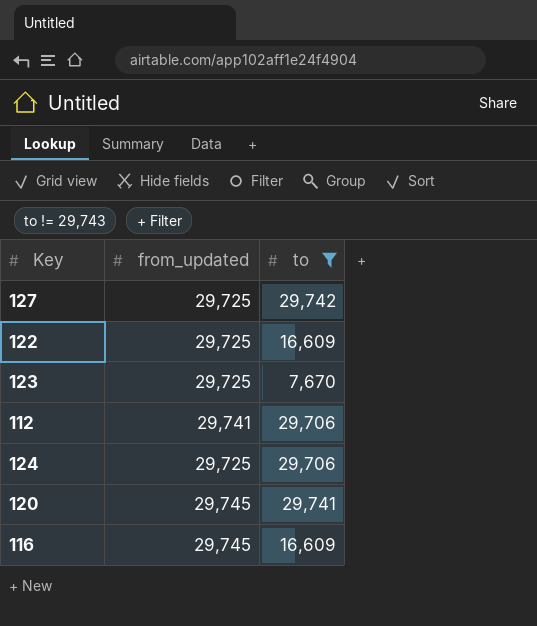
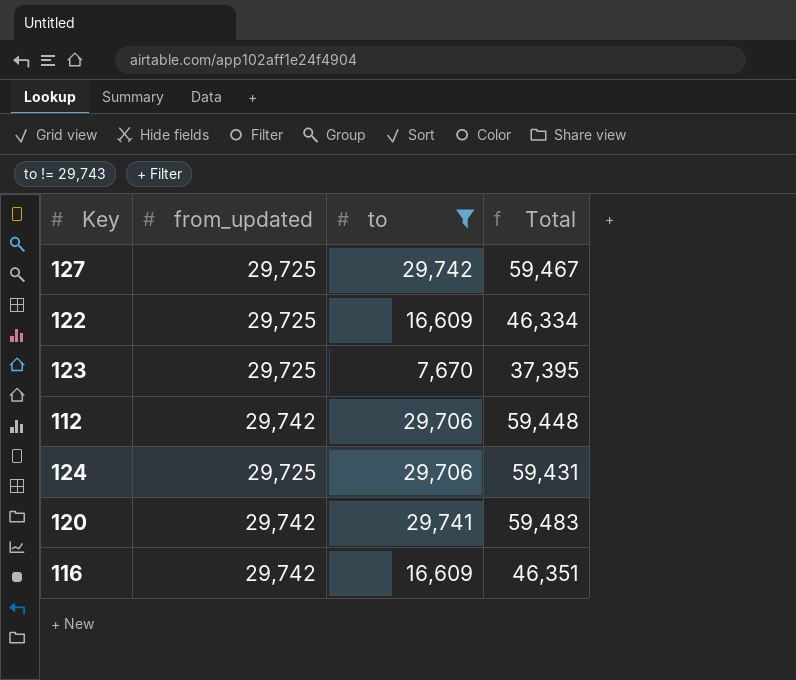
column Total | formula: none -> [from_updated] + [to]
112 | from_updated: 29,741 -> 29,742
120 | from_updated: 29,745 -> 29,742
116 | from_updated: 29,745 -> 29,742

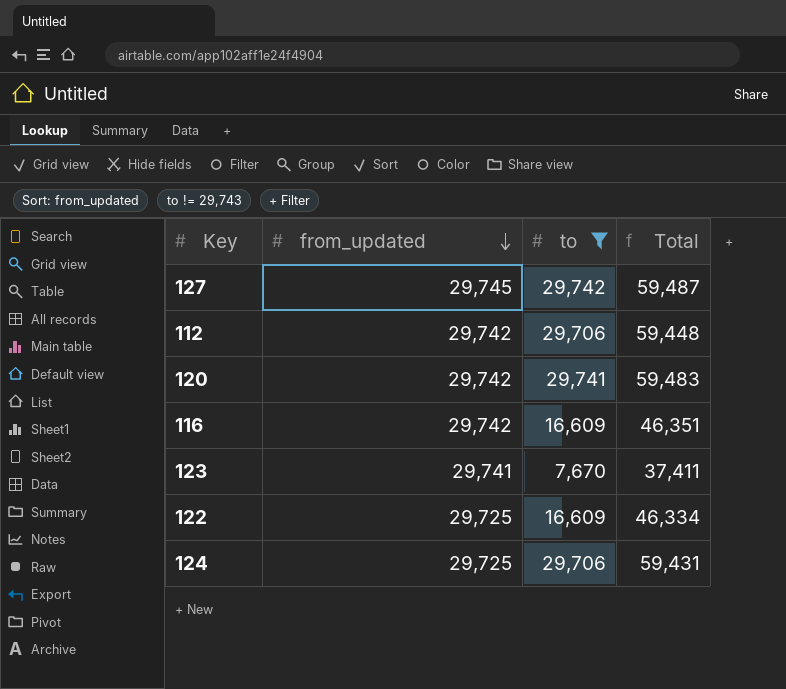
row order: none -> from_updated descending
127 | from_updated: 29,725 -> 29,745
127 | Total: 59,467 -> 59,487
123 | from_updated: 29,725 -> 29,741
123 | Total: 37,395 -> 37,411

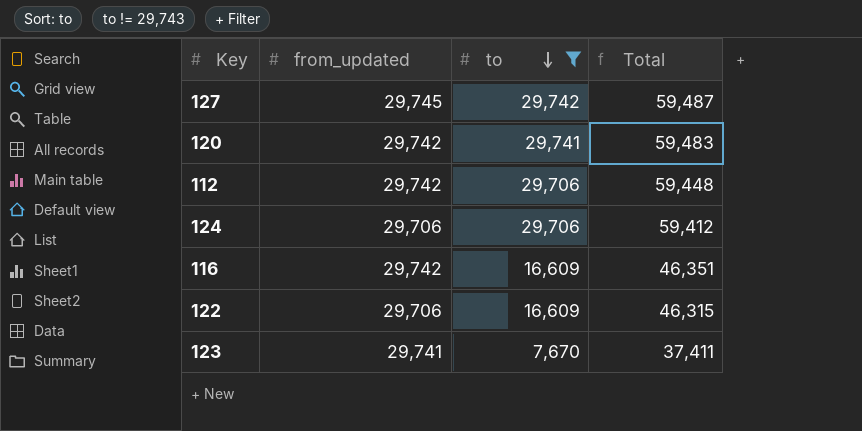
row order: from_updated descending -> to descending
124 | from_updated: 29,725 -> 29,706
124 | Total: 59,431 -> 59,412
122 | from_updated: 29,725 -> 29,706
122 | Total: 46,334 -> 46,315

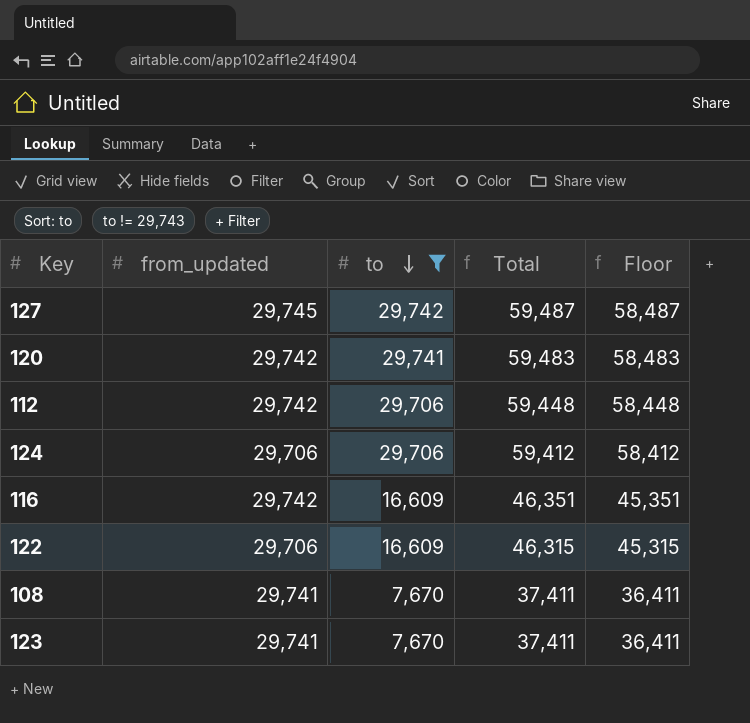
column Floor | formula: none -> [Total] - 1000
row 108: none -> 29,741 | 7,670 | 37,411 | 36,411

